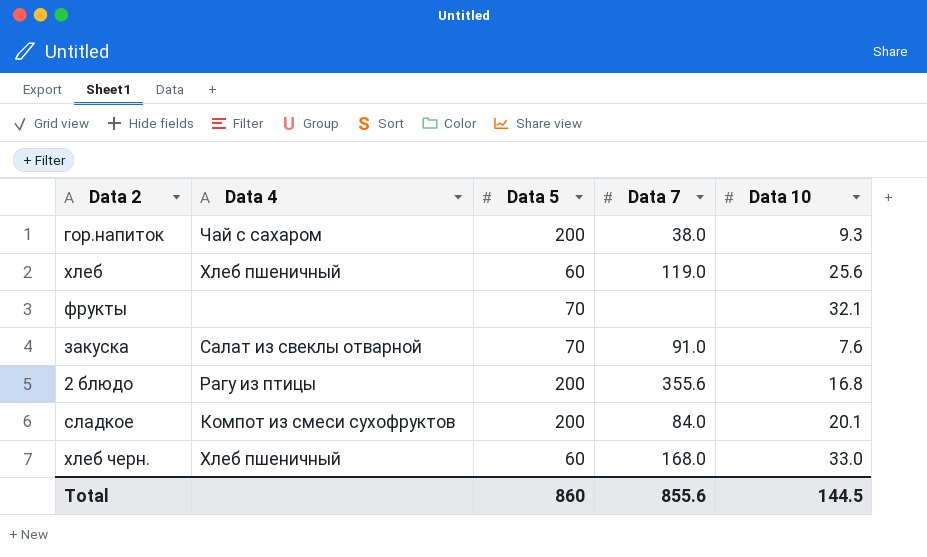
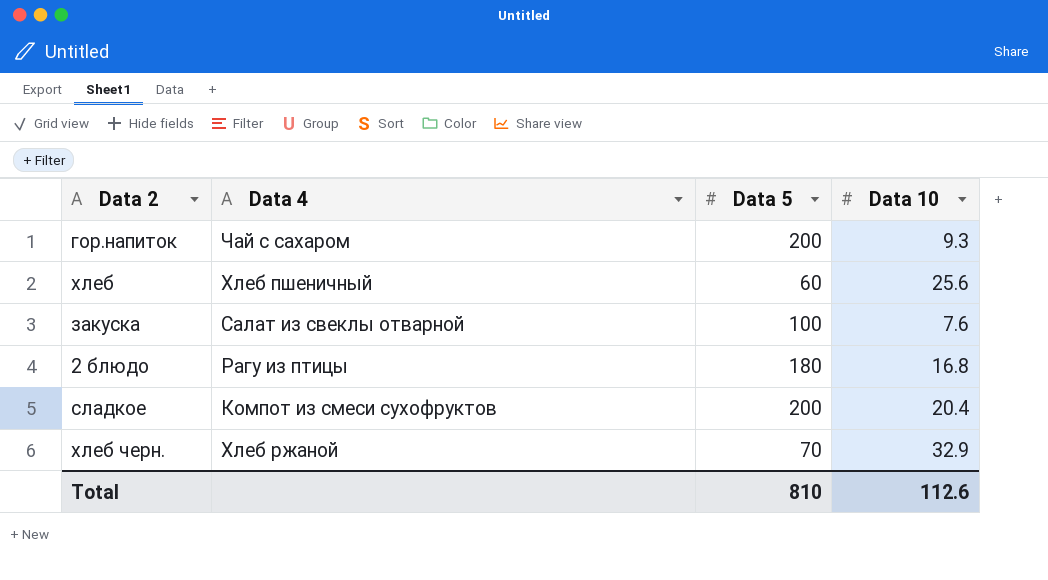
column Data 7 | position: 4 -> none
row фрукты: none | 70 | none | 32.1 -> none
закуска | Data 5: 70 -> 100
2 блюдо | Data 5: 200 -> 180
сладкое | Data 10: 20.1 -> 20.4
хлеб черн. | Data 4: Хлеб пшеничный -> Хлеб ржаной
хлеб черн. | Data 5: 60 -> 70
хлеб черн. | Data 10: 33.0 -> 32.9
Total | Data 5: 860 -> 810
Total | Data 10: 144.5 -> 112.6

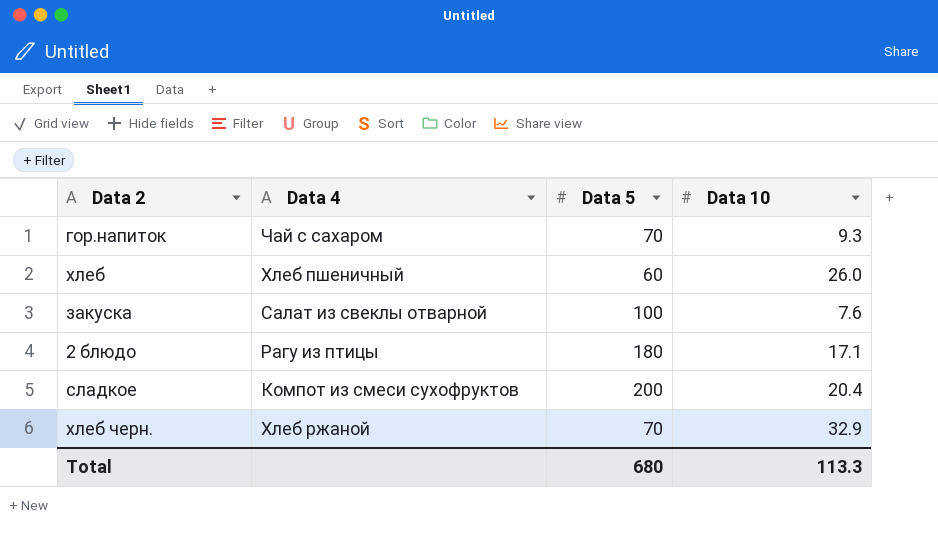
гор.напиток | Data 5: 200 -> 70
хлеб | Data 10: 25.6 -> 26.0
2 блюдо | Data 10: 16.8 -> 17.1
Total | Data 5: 810 -> 680
Total | Data 10: 112.6 -> 113.3

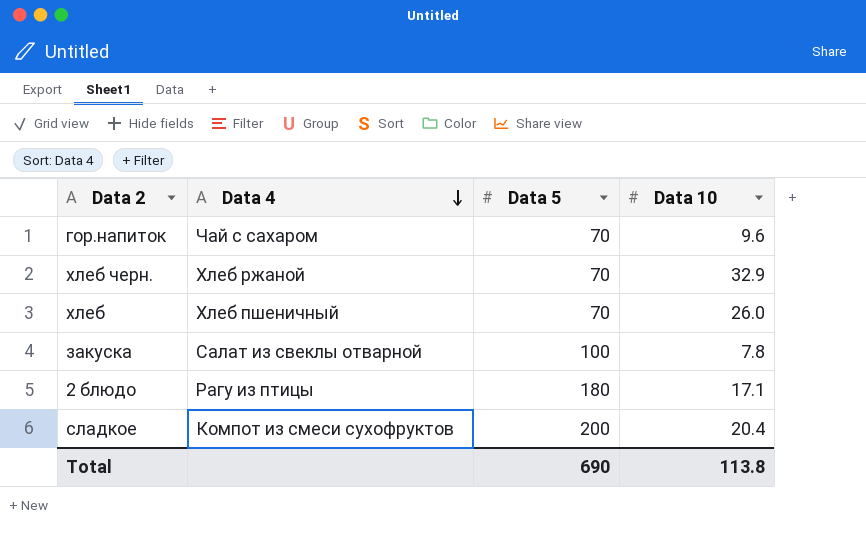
row order: none -> Data 4 descending
гор.напиток | Data 10: 9.3 -> 9.6
хлеб | Data 5: 60 -> 70
закуска | Data 10: 7.6 -> 7.8
Total | Data 5: 680 -> 690
Total | Data 10: 113.3 -> 113.8

